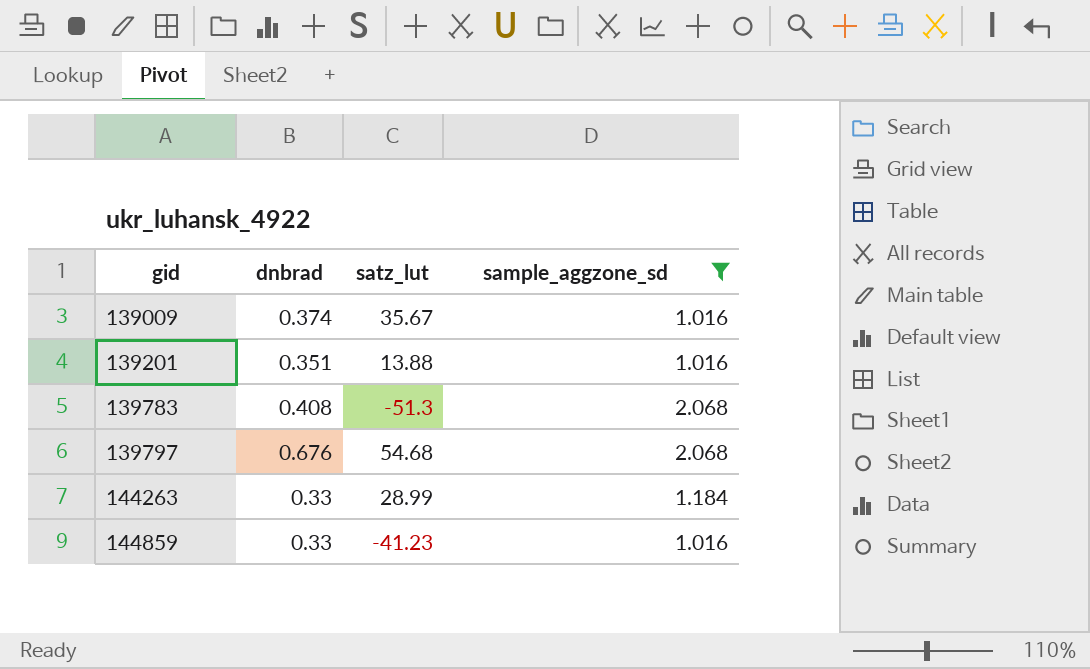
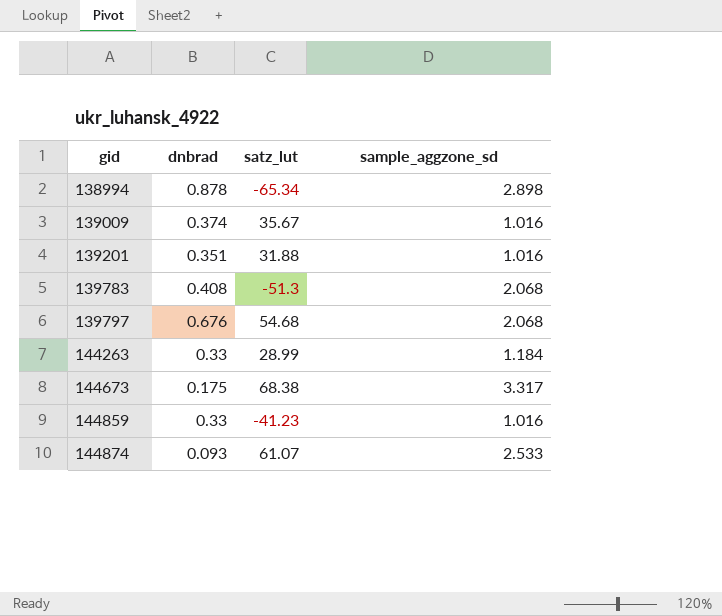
filter: sample_aggzone_sd <= 2.068 -> none
139201 | satz_lut: 13.88 -> 31.88

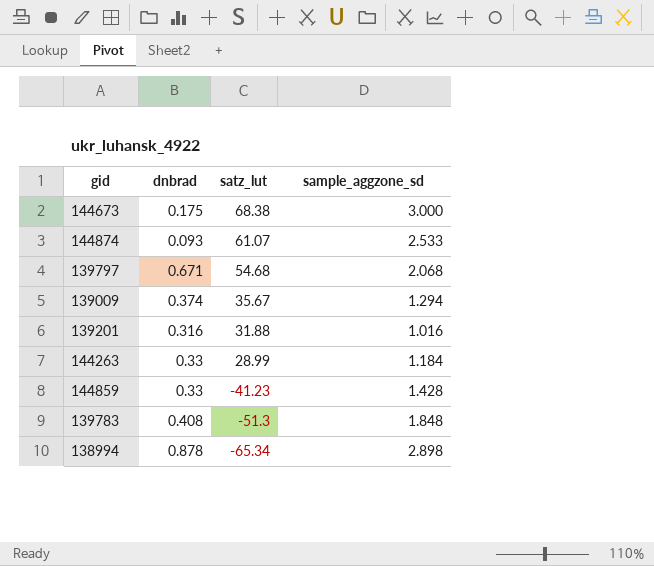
row order: gid ascending -> satz_lut descending
144673 | sample_aggzone_sd: 3.317 -> 3.000
139797 | dnbrad: 0.676 -> 0.671
139009 | sample_aggzone_sd: 1.016 -> 1.294
139201 | dnbrad: 0.351 -> 0.316
144859 | sample_aggzone_sd: 1.016 -> 1.428
139783 | sample_aggzone_sd: 2.068 -> 1.848

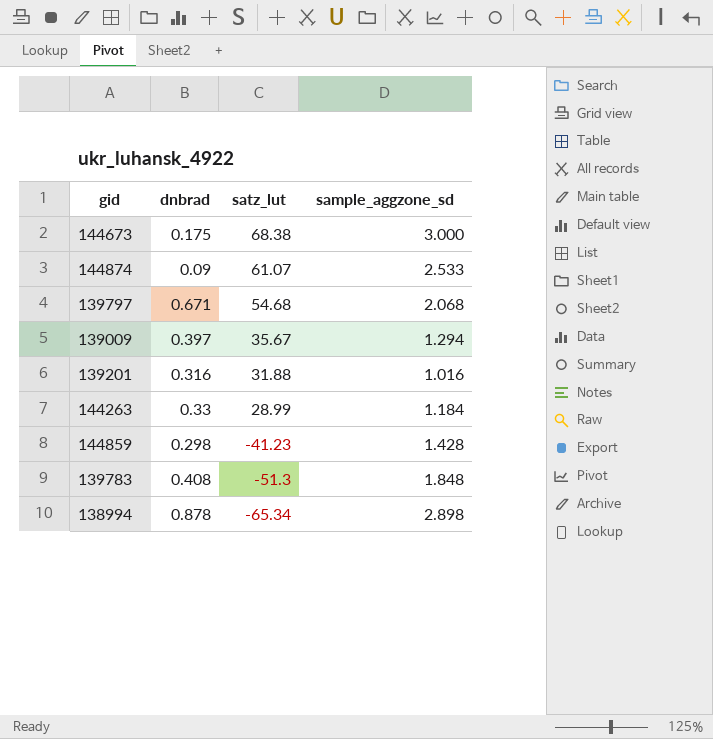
144874 | dnbrad: 0.093 -> 0.09
139009 | dnbrad: 0.374 -> 0.397
144859 | dnbrad: 0.33 -> 0.298

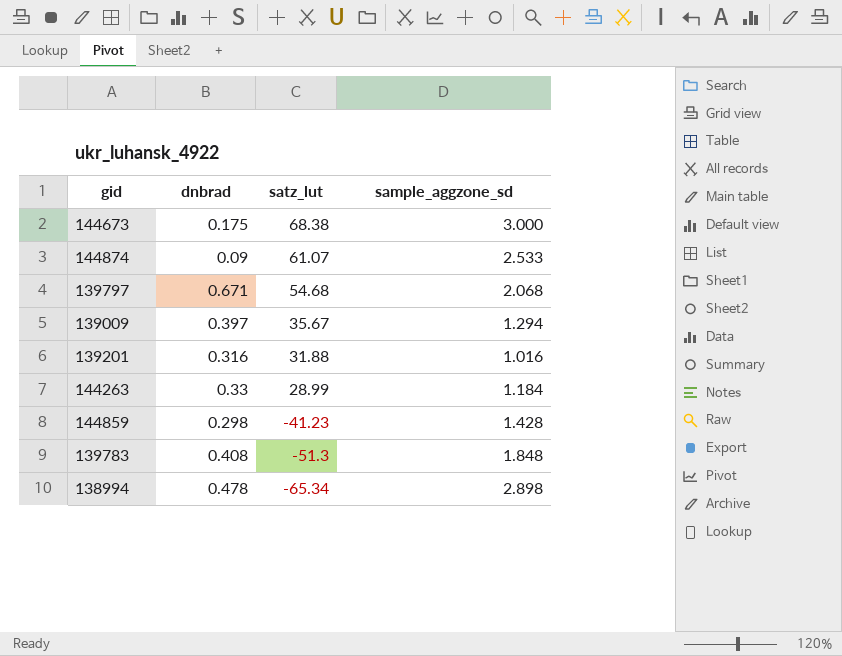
138994 | dnbrad: 0.878 -> 0.478

